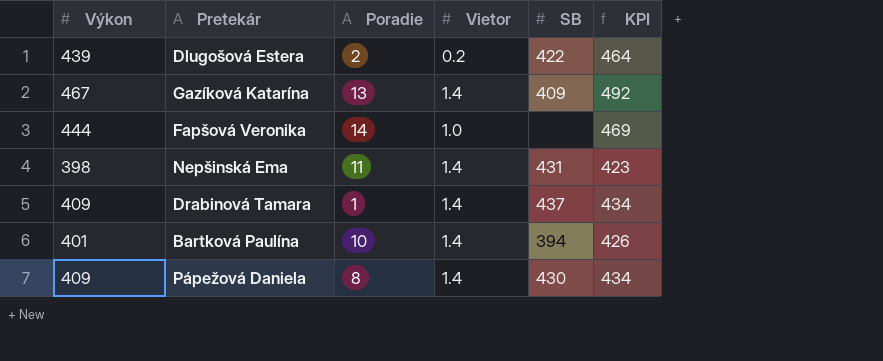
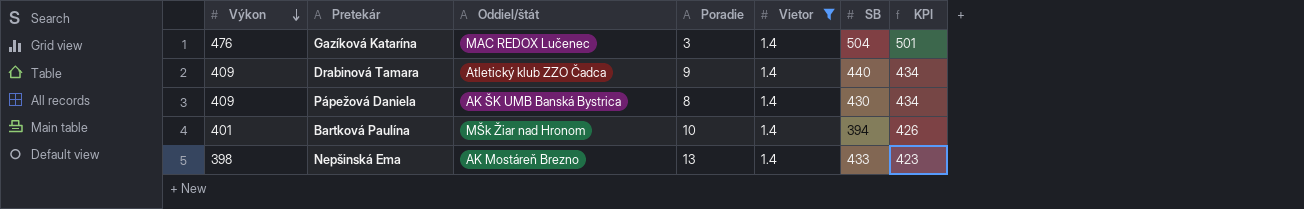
filter: none -> Vietor = 1.4
row order: none -> Výkon descending
column Oddiel/štát | position: none -> 3
Gazíková Katarína | Výkon: 467 -> 476
Gazíková Katarína | Poradie: 13 -> 3
Gazíková Katarína | SB: 409 -> 504
Gazíková Katarína | KPI: 492 -> 501
Drabinová Tamara | Poradie: 1 -> 9
Drabinová Tamara | SB: 437 -> 440
Nepšinská Ema | Poradie: 11 -> 13
Nepšinská Ema | SB: 431 -> 433

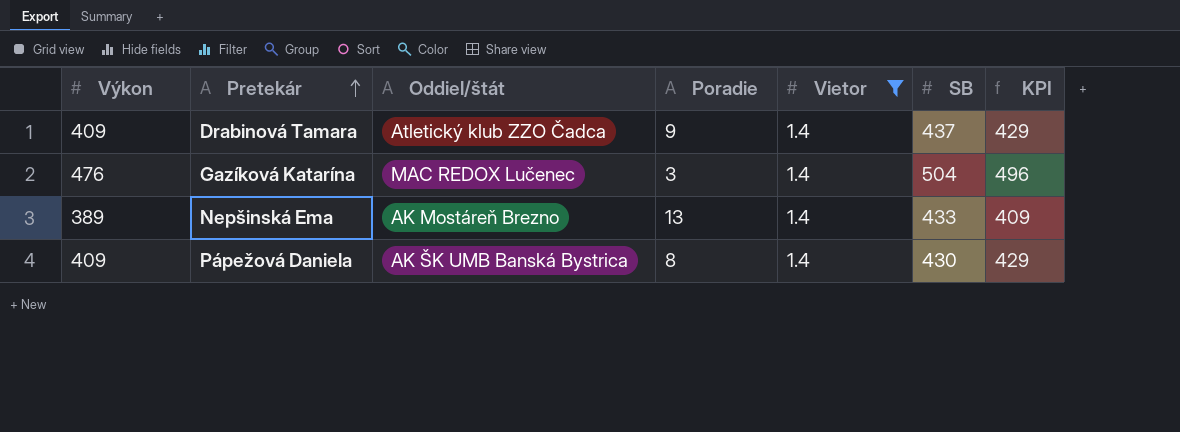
row order: Výkon descending -> Pretekár ascending
column KPI | formula: [Výkon] + 25 -> [Výkon] + 20
row Bartková Paulína: 401 | MŠk Žiar nad Hronom | 10 | 1.4 | 394 | 426 -> none
Drabinová Tamara | SB: 440 -> 437
Nepšinská Ema | Výkon: 398 -> 389

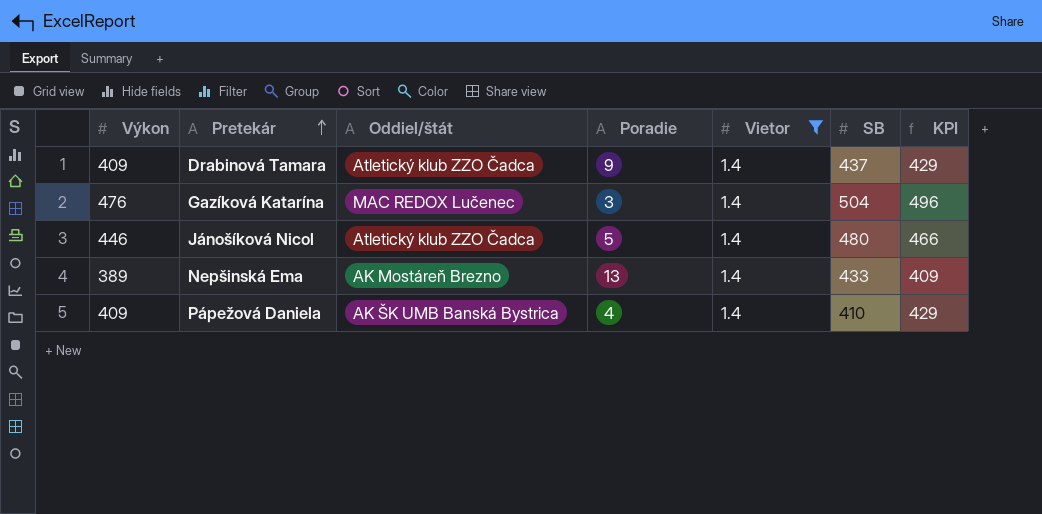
row Jánošíková Nicol: none -> 446 | Atletický klub ZZO Čadca | 5 | 1.4 | 480 | 466
Pápežová Daniela | Poradie: 8 -> 4
Pápežová Daniela | SB: 430 -> 410

